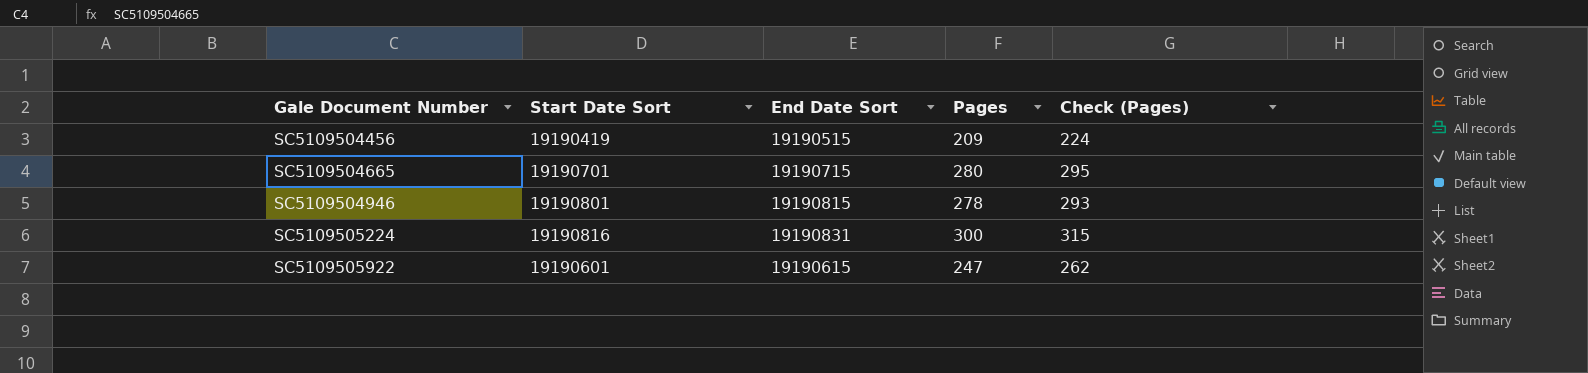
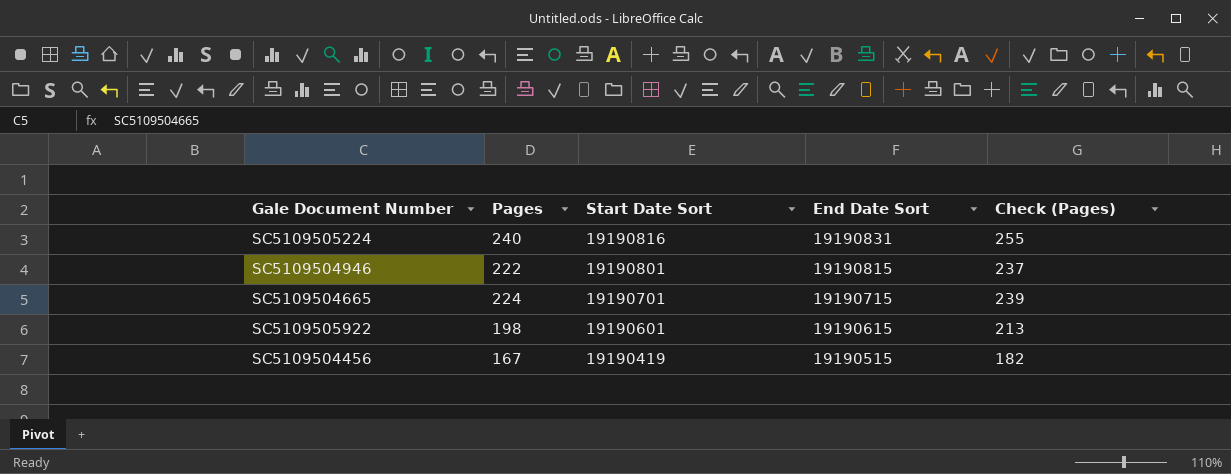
row order: Gale Document Number ascending -> Start Date Sort descending
column Pages | position: 4 -> 2
SC5109505224 | Pages: 300 -> 240
SC5109505224 | Check (Pages): 315 -> 255
SC5109504946 | Pages: 278 -> 222
SC5109504946 | Check (Pages): 293 -> 237
SC5109504665 | Pages: 280 -> 224
SC5109504665 | Check (Pages): 295 -> 239
SC5109505922 | Pages: 247 -> 198
SC5109505922 | Check (Pages): 262 -> 213
SC5109504456 | Pages: 209 -> 167
SC5109504456 | Check (Pages): 224 -> 182

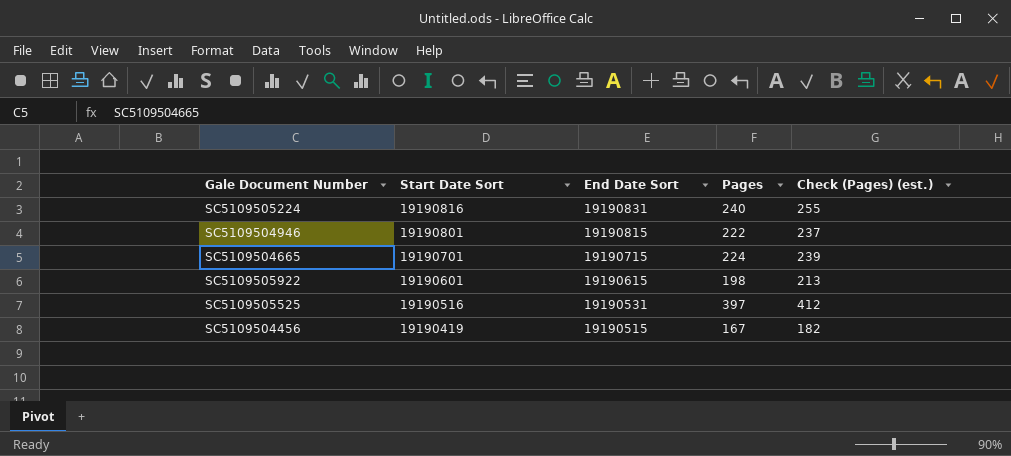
column Pages | position: 2 -> 4
column name: Check (Pages) -> Check (Pages) (est.)
row SC5109505525: none -> 19190516 | 19190531 | 397 | 412

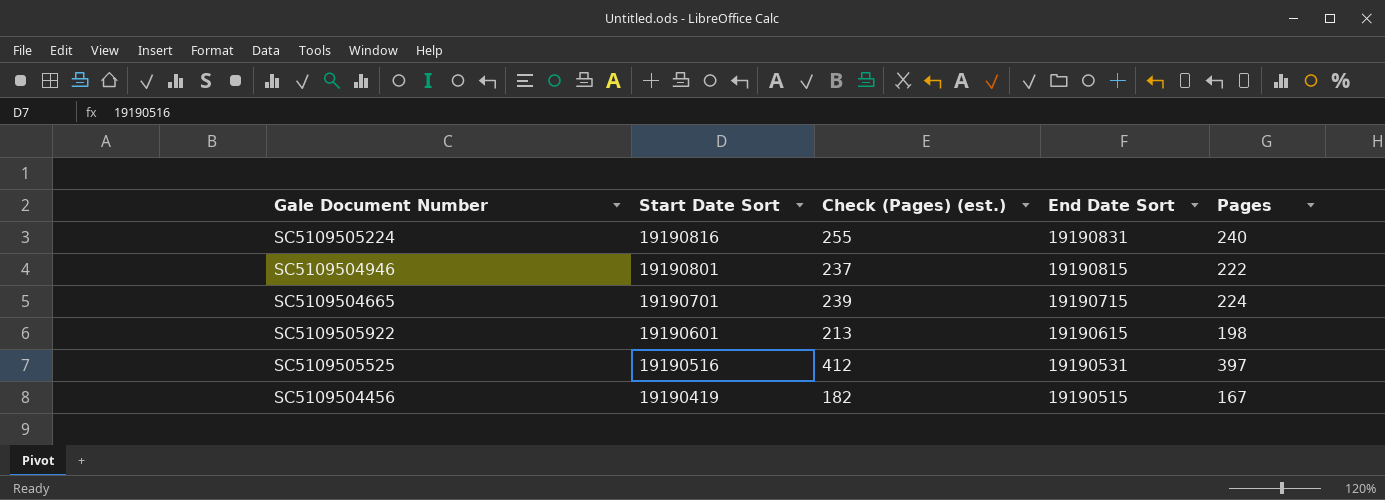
column Check (Pages) (est.) | position: 5 -> 3

